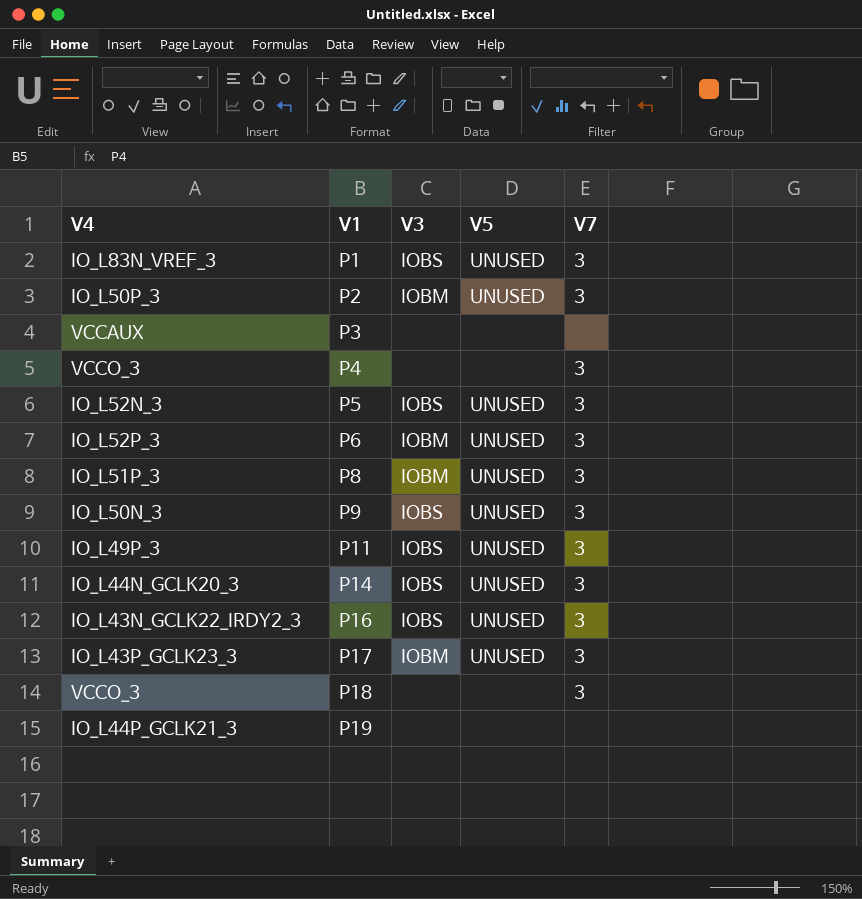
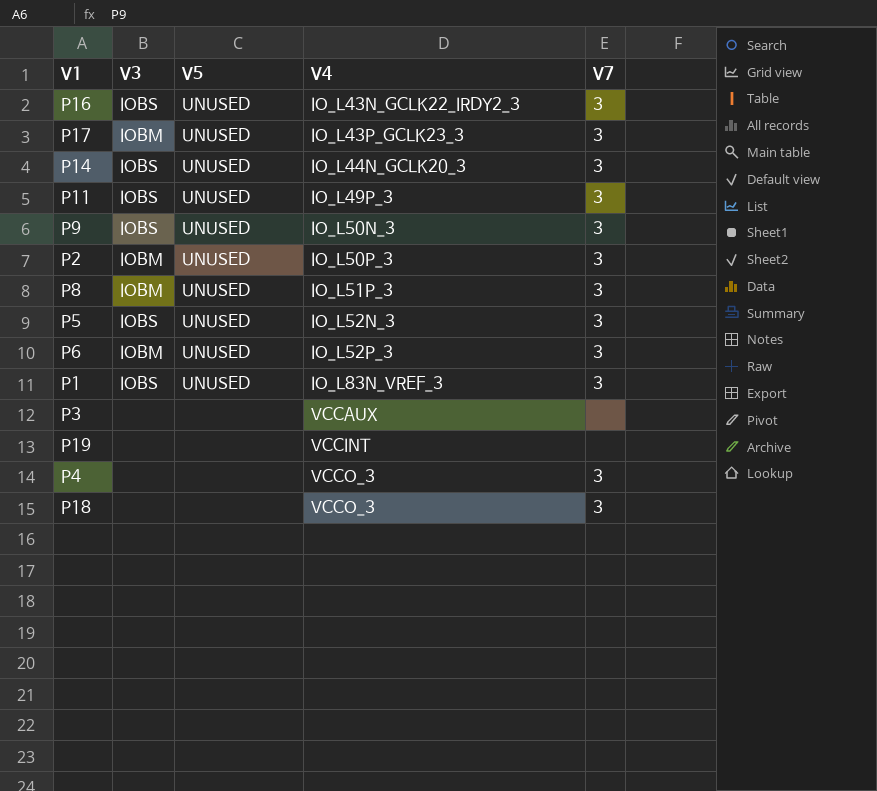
row order: V1 ascending -> V4 ascending
column V4 | position: 1 -> 4
P19 | V4: IO_L44P_GCLK21_3 -> VCCINT

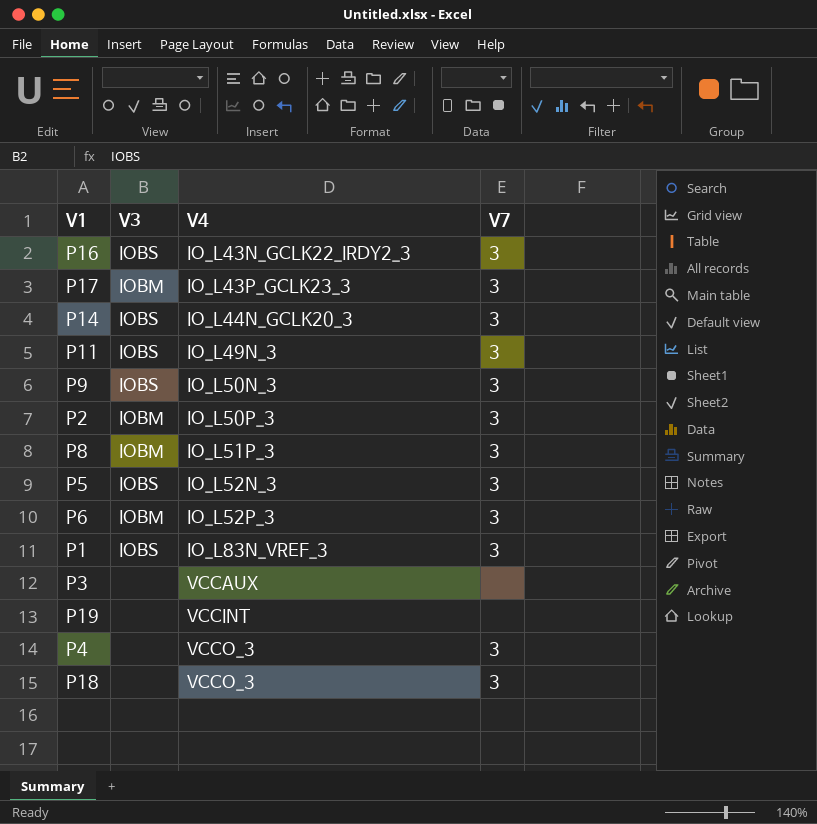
column V5 | position: 3 -> none
P11 | V4: IO_L49P_3 -> IO_L49N_3

